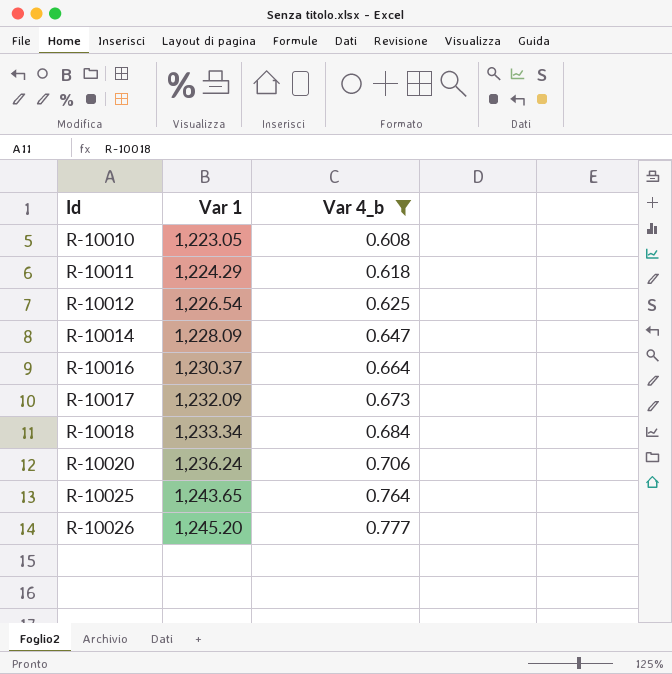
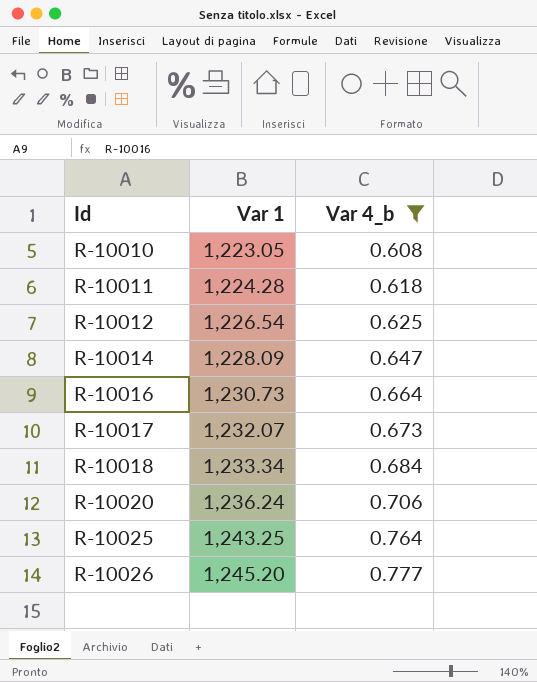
R-10011 | Var 1: 1,224.29 -> 1,224.28
R-10016 | Var 1: 1,230.37 -> 1,230.73
R-10017 | Var 1: 1,232.09 -> 1,232.07
R-10025 | Var 1: 1,243.65 -> 1,243.25

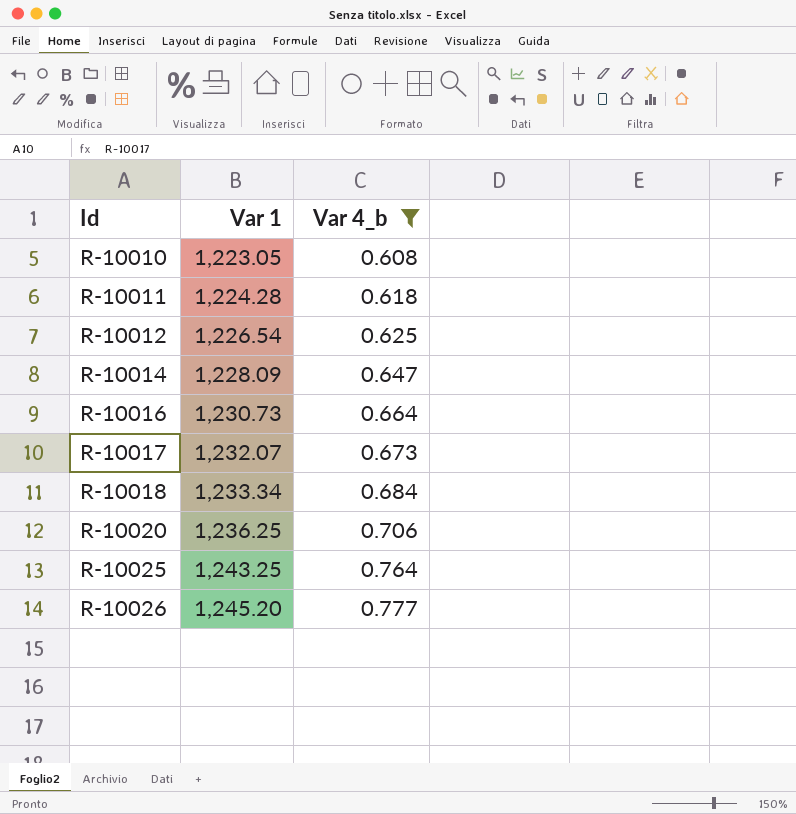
R-10020 | Var 1: 1,236.24 -> 1,236.25

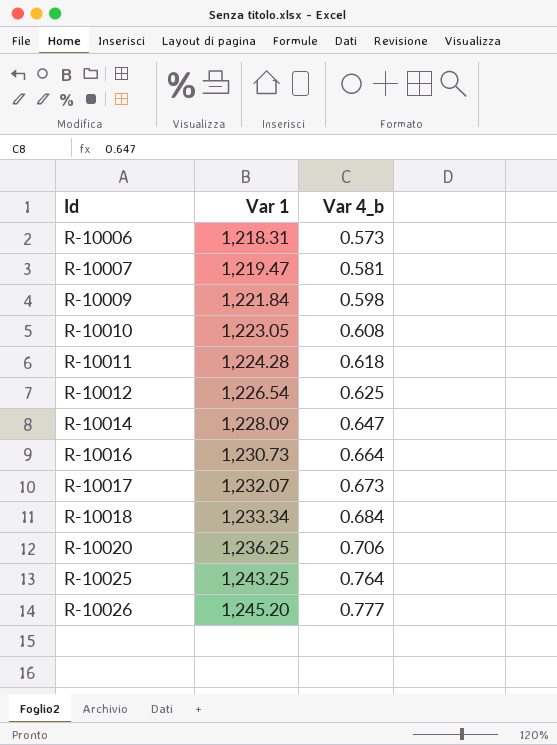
filter: Var 4_b >= 0.608 -> none

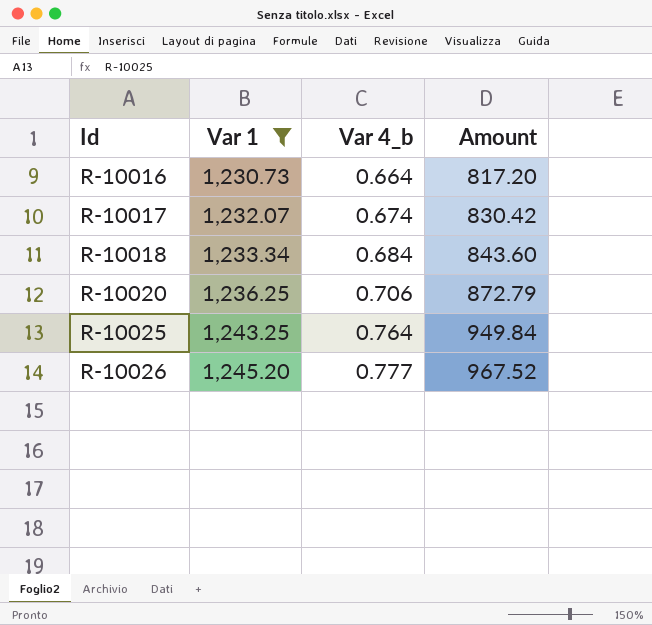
filter: none -> Var 1 >= 1,230.73
column Amount | formula: none -> [Var 1] * [Var 4_b]
R-10017 | Var 4_b: 0.673 -> 0.674

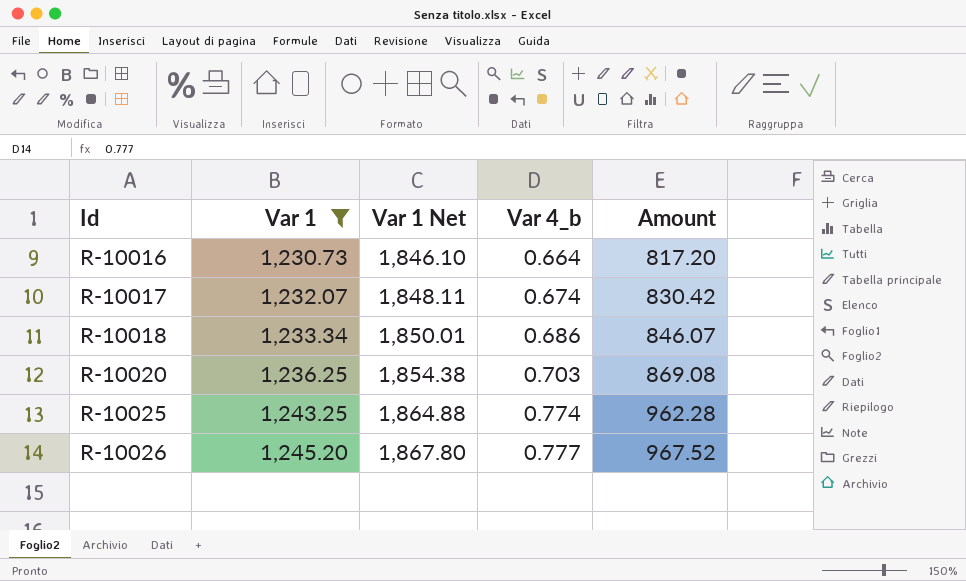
column Var 1 Net | formula: none -> [Var 1] * 1.5
R-10018 | Var 4_b: 0.684 -> 0.686
R-10018 | Amount: 843.60 -> 846.07
R-10020 | Var 4_b: 0.706 -> 0.703
R-10020 | Amount: 872.79 -> 869.08
R-10025 | Var 4_b: 0.764 -> 0.774
R-10025 | Amount: 949.84 -> 962.28

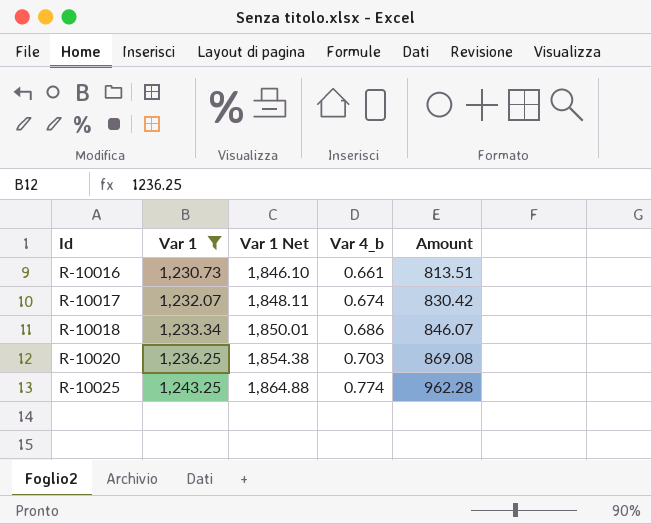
row R-10026: 1,245.20 | 1,867.80 | 0.777 | 967.52 -> none
R-10016 | Var 4_b: 0.664 -> 0.661
R-10016 | Amount: 817.20 -> 813.51

